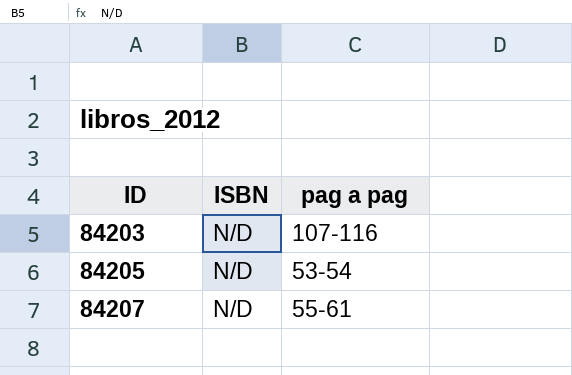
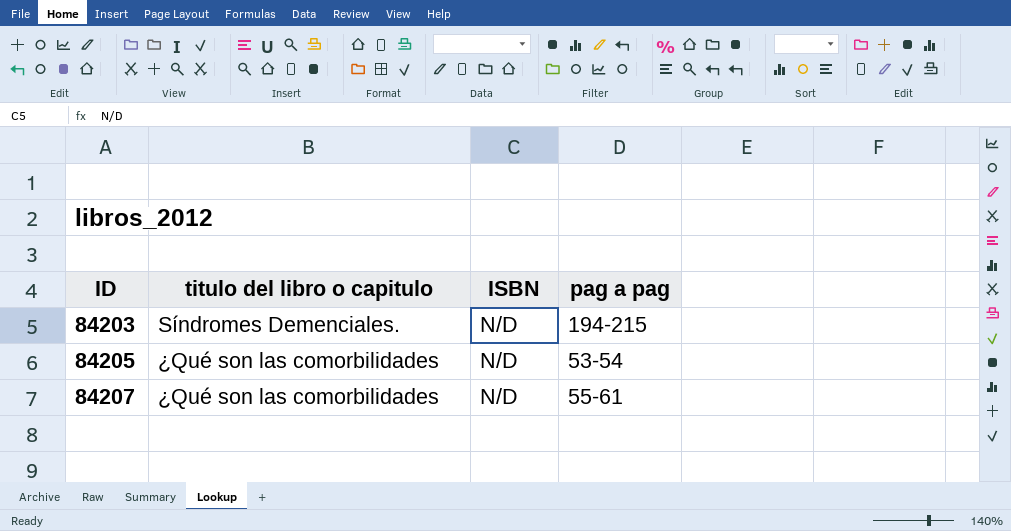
column titulo del libro o capitulo | position: none -> 2
84203 | pag a pag: 107-116 -> 194-215

